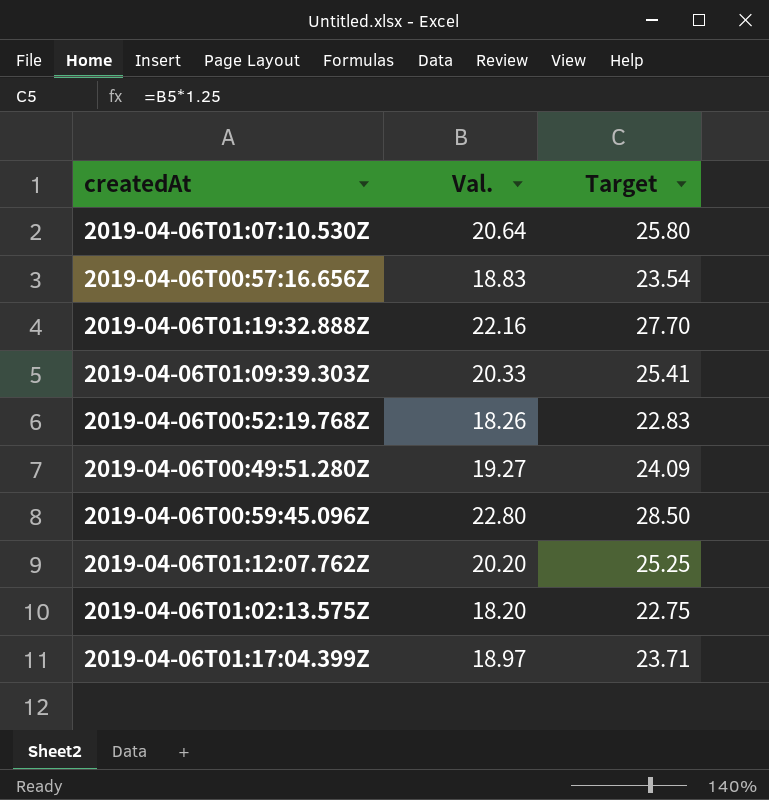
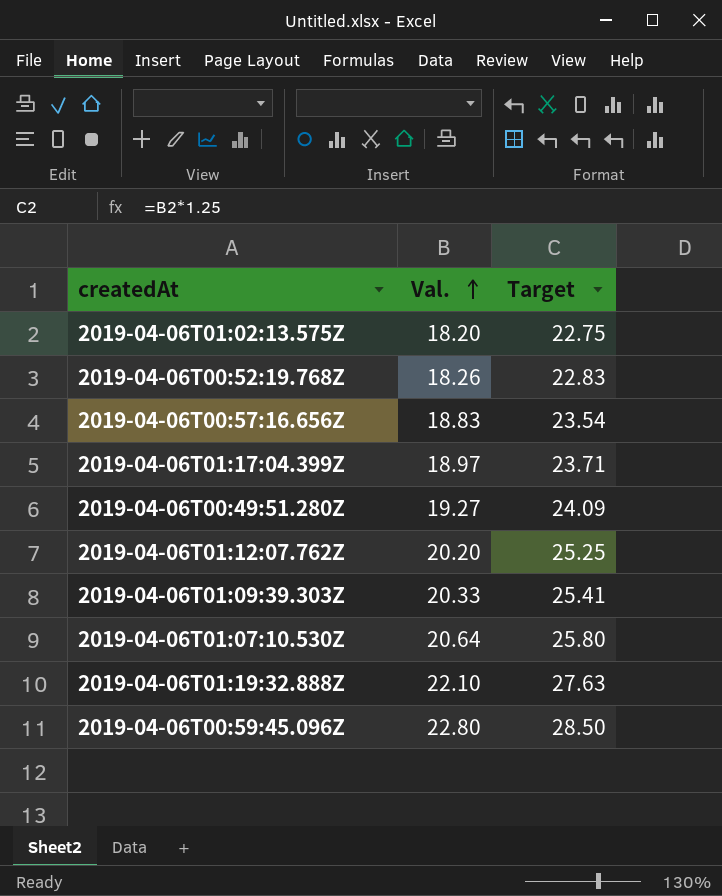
row order: none -> Val. ascending
2019-04-06T01:19:32.888Z | Val.: 22.16 -> 22.10
2019-04-06T01:19:32.888Z | Target: 27.70 -> 27.63

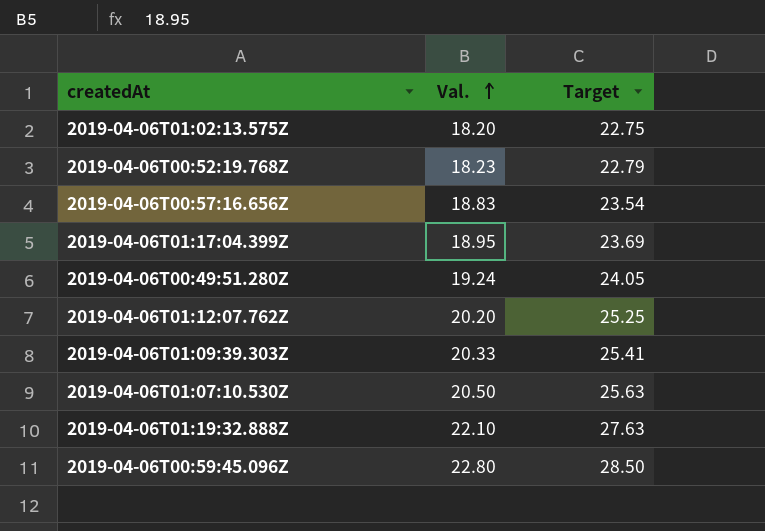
2019-04-06T00:52:19.768Z | Val.: 18.26 -> 18.23
2019-04-06T00:52:19.768Z | Target: 22.83 -> 22.79
2019-04-06T01:17:04.399Z | Val.: 18.97 -> 18.95
2019-04-06T01:17:04.399Z | Target: 23.71 -> 23.69
2019-04-06T00:49:51.280Z | Val.: 19.27 -> 19.24
2019-04-06T00:49:51.280Z | Target: 24.09 -> 24.05
2019-04-06T01:07:10.530Z | Val.: 20.64 -> 20.50
2019-04-06T01:07:10.530Z | Target: 25.80 -> 25.63

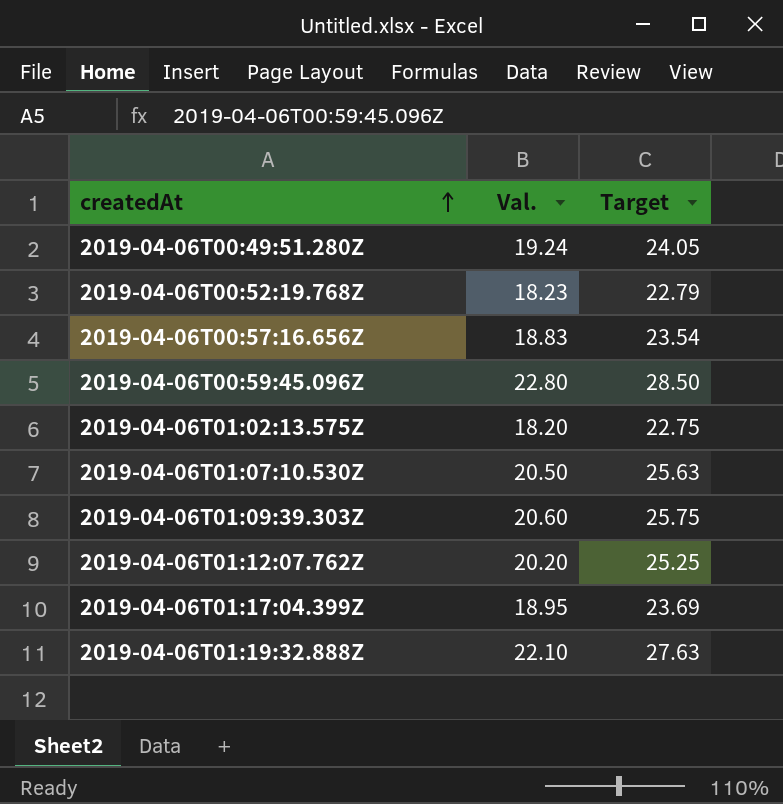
row order: Val. ascending -> createdAt ascending
2019-04-06T01:09:39.303Z | Val.: 20.33 -> 20.60
2019-04-06T01:09:39.303Z | Target: 25.41 -> 25.75

